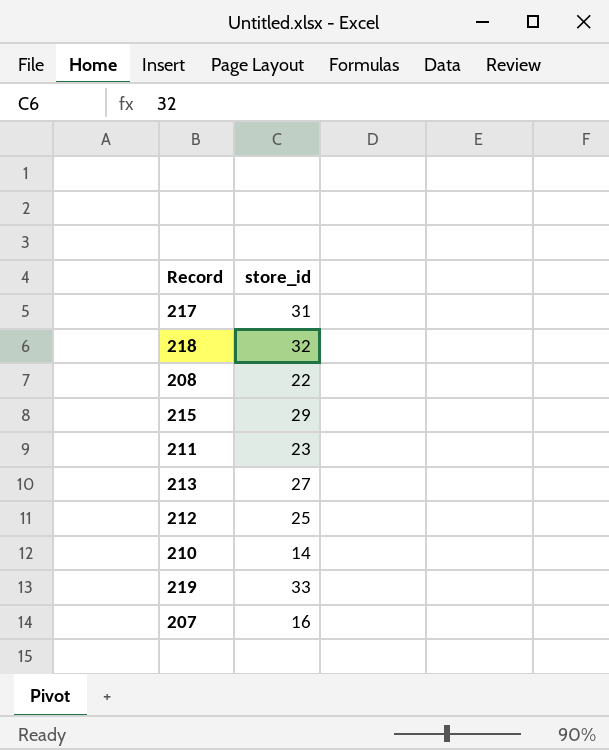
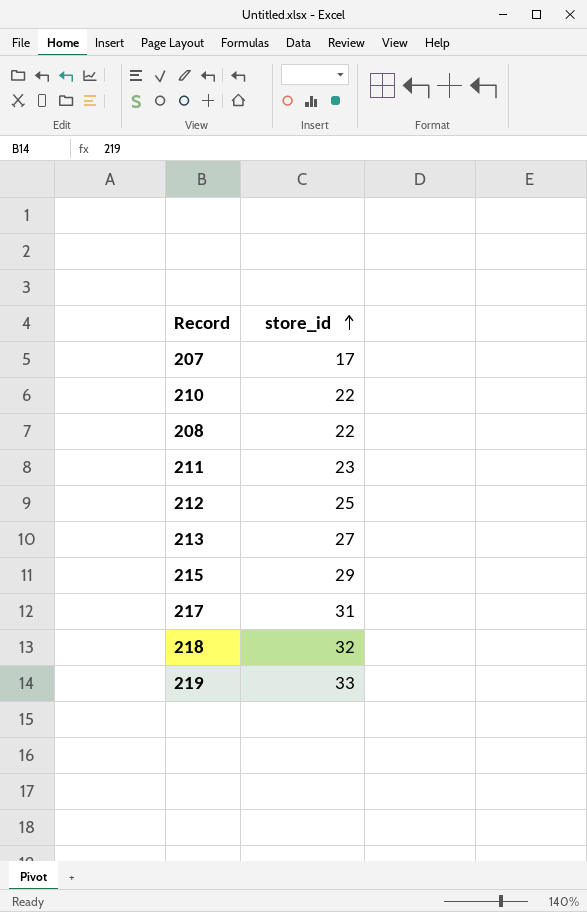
row order: none -> store_id ascending
207 | store_id: 16 -> 17
210 | store_id: 14 -> 22

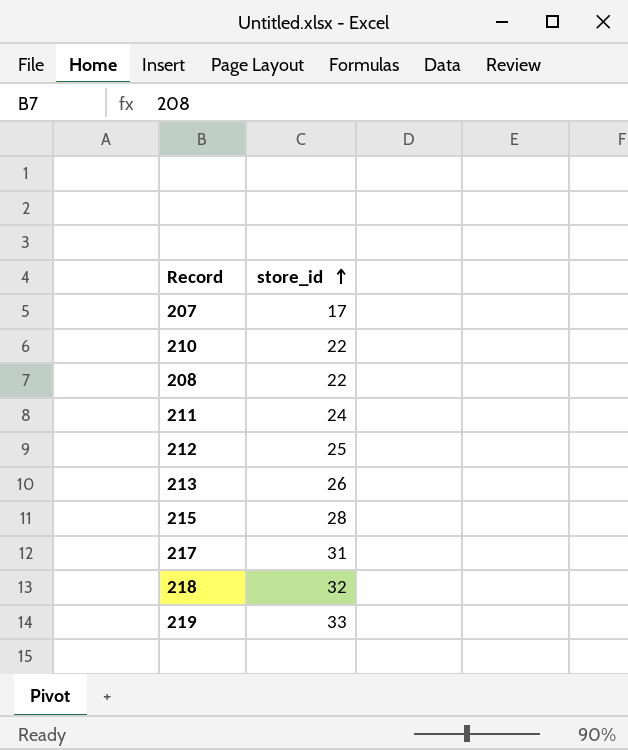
211 | store_id: 23 -> 24
213 | store_id: 27 -> 26
215 | store_id: 29 -> 28

